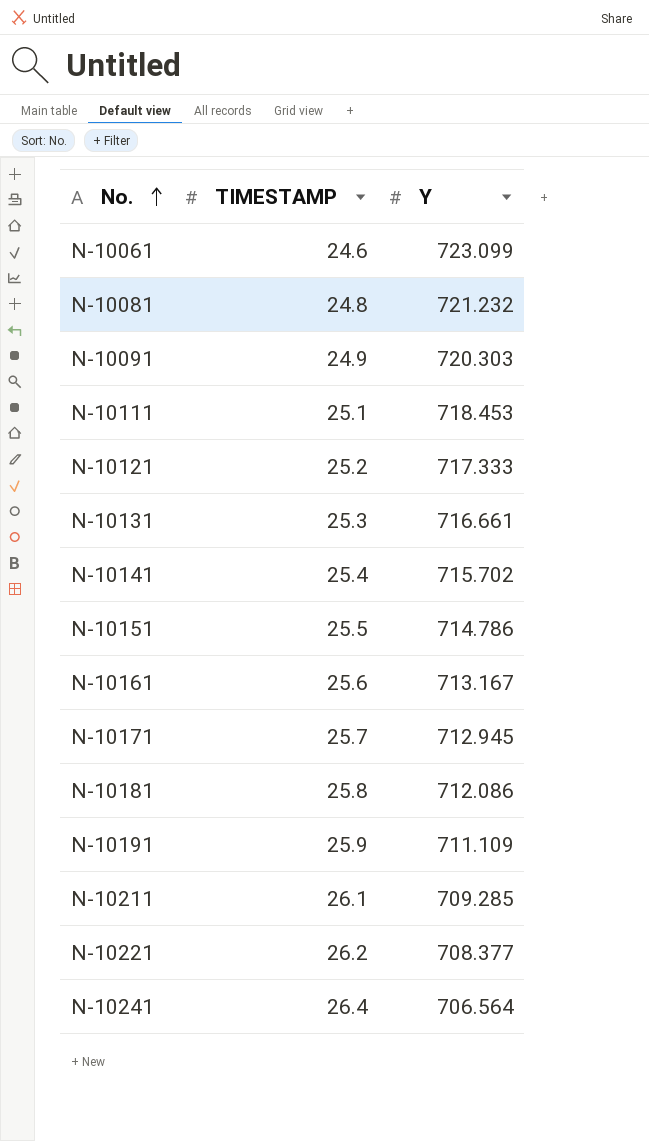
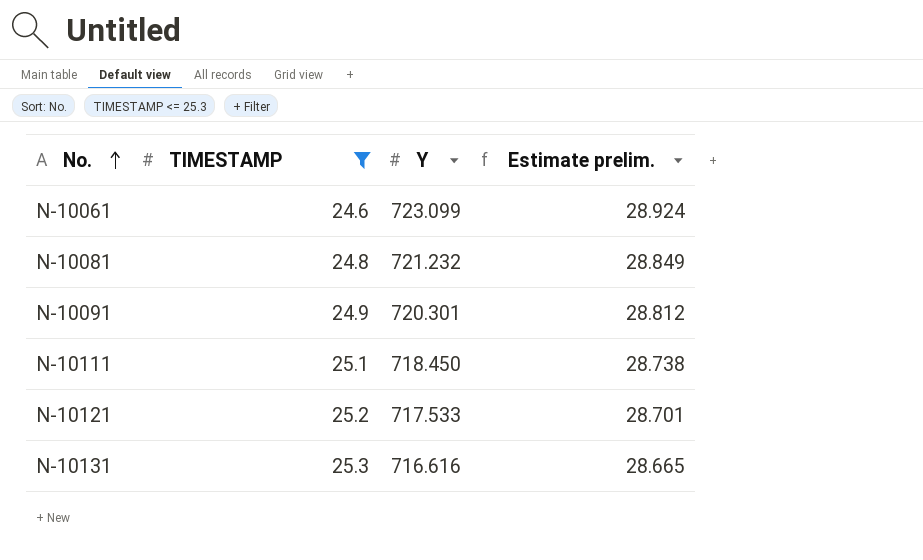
filter: none -> TIMESTAMP <= 25.3
column Estimate prelim. | formula: none -> [Y] * 0.04
N-10091 | Y: 720.303 -> 720.301
N-10111 | Y: 718.453 -> 718.450
N-10121 | Y: 717.333 -> 717.533
N-10131 | Y: 716.661 -> 716.616

